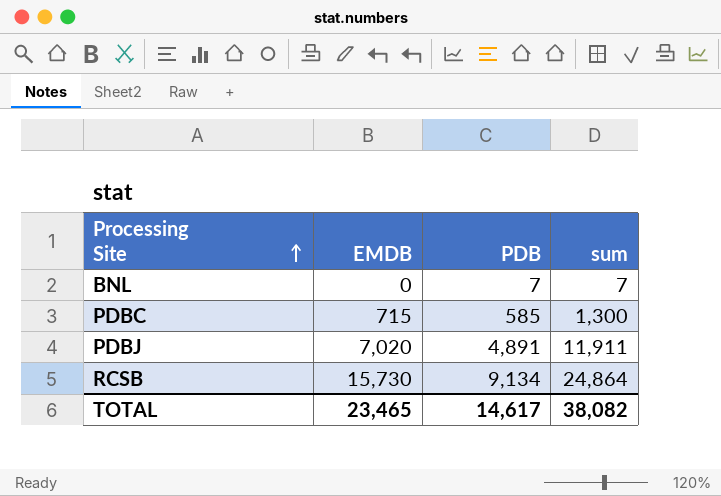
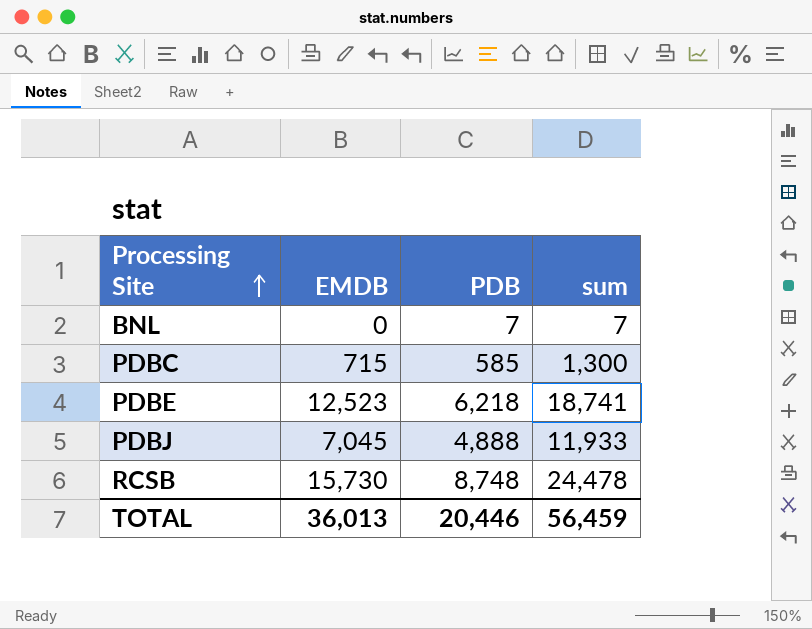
row PDBE: none -> 12,523 | 6,218 | 18,741
PDBJ | EMDB: 7,020 -> 7,045
PDBJ | PDB: 4,891 -> 4,888
PDBJ | sum: 11,911 -> 11,933
RCSB | PDB: 9,134 -> 8,748
RCSB | sum: 24,864 -> 24,478
TOTAL | EMDB: 23,465 -> 36,013
TOTAL | PDB: 14,617 -> 20,446
TOTAL | sum: 38,082 -> 56,459

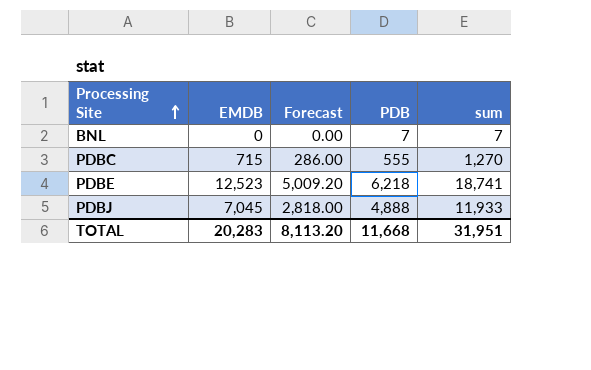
column Forecast | formula: none -> [EMDB] * 0.4
row RCSB: 15,730 | 8,748 | 24,478 -> none
PDBC | PDB: 585 -> 555
PDBC | sum: 1,300 -> 1,270
TOTAL | EMDB: 36,013 -> 20,283
TOTAL | PDB: 20,446 -> 11,668
TOTAL | sum: 56,459 -> 31,951

